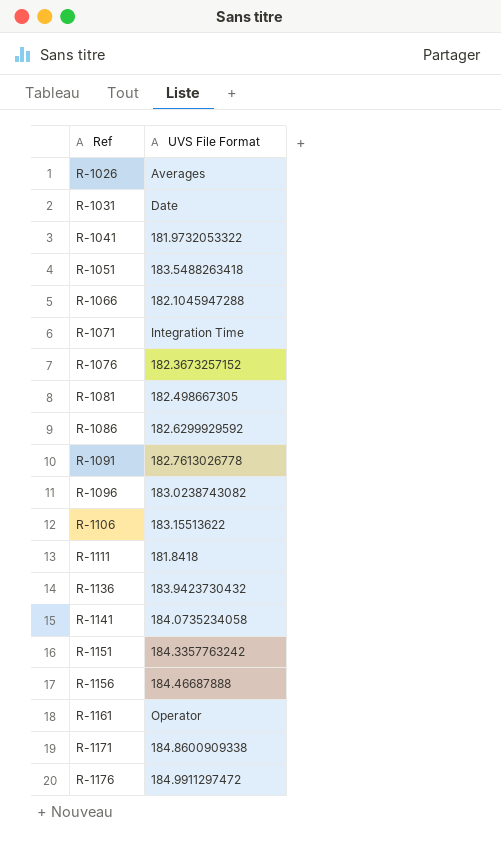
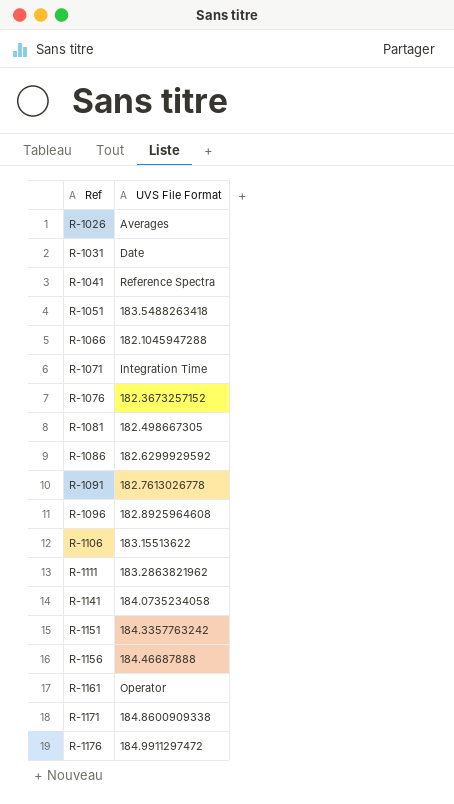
row R-1136: 183.9423730432 -> none
R-1041 | UVS File Format: 181.9732053322 -> Reference Spectra
R-1096 | UVS File Format: 183.0238743082 -> 182.8925964608
R-1111 | UVS File Format: 181.8418 -> 183.2863821962

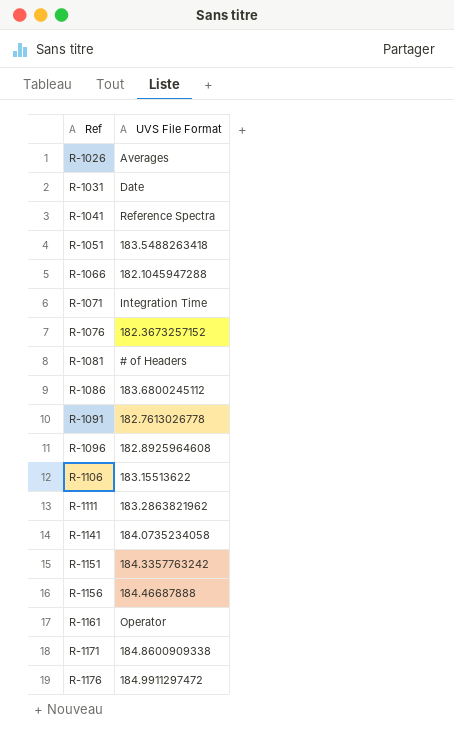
R-1081 | UVS File Format: 182.498667305 -> # of Headers
R-1086 | UVS File Format: 182.6299929592 -> 183.6800245112

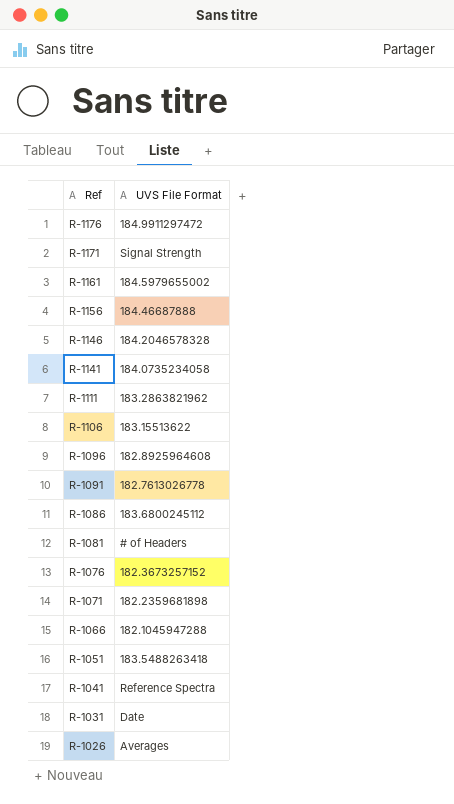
row order: Ref ascending -> Ref descending
row R-1151: 184.3357763242 -> none
R-1171 | UVS File Format: 184.8600909338 -> Signal Strength
R-1161 | UVS File Format: Operator -> 184.5979655002
row R-1146: none -> 184.2046578328
R-1071 | UVS File Format: Integration Time -> 182.2359681898

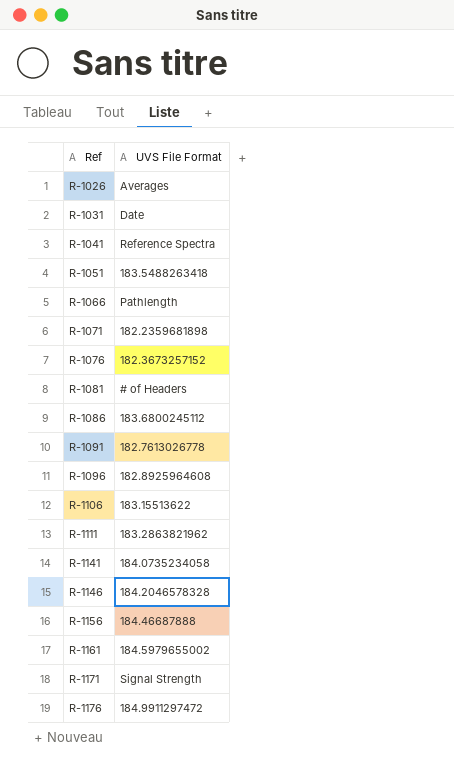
row order: Ref descending -> Ref ascending
R-1066 | UVS File Format: 182.1045947288 -> Pathlength

